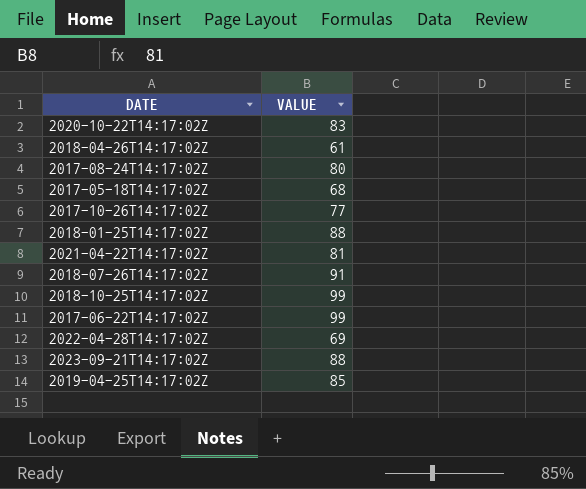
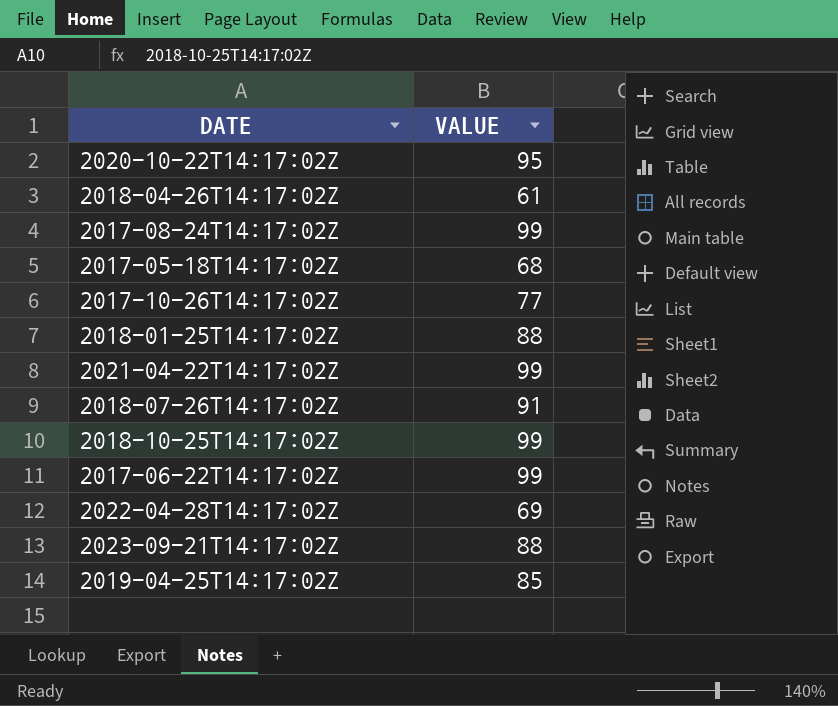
2020-10-22T14:17:02Z | VALUE: 83 -> 95
2017-08-24T14:17:02Z | VALUE: 80 -> 99
2021-04-22T14:17:02Z | VALUE: 81 -> 99

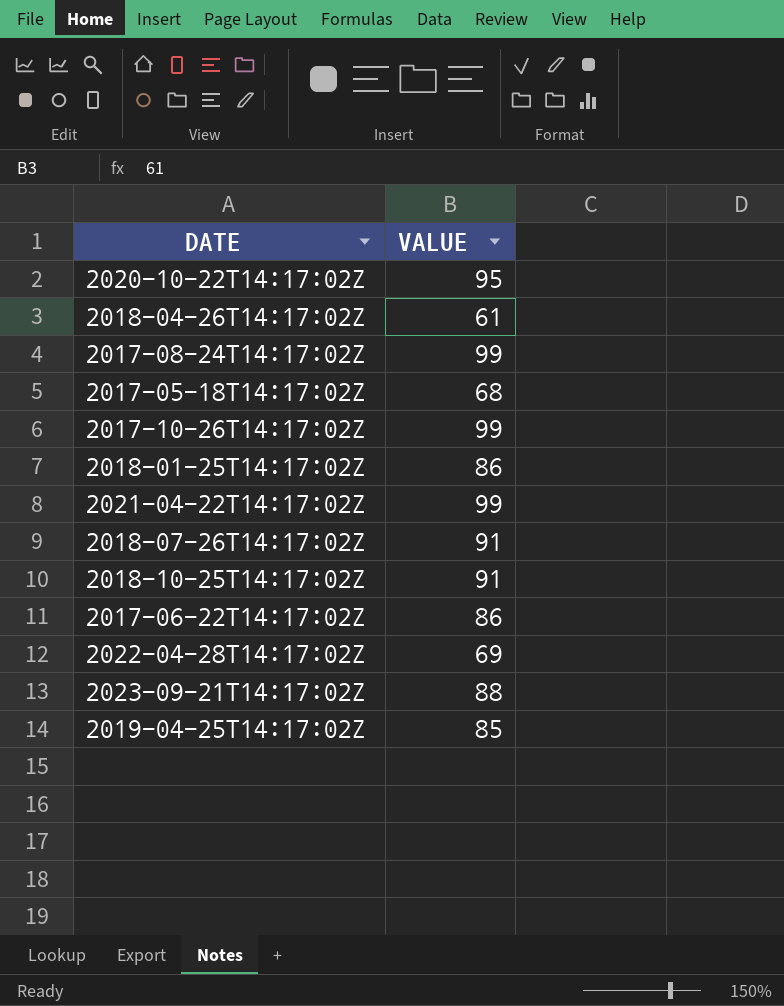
2017-10-26T14:17:02Z | VALUE: 77 -> 99
2018-01-25T14:17:02Z | VALUE: 88 -> 86
2018-10-25T14:17:02Z | VALUE: 99 -> 91
2017-06-22T14:17:02Z | VALUE: 99 -> 86

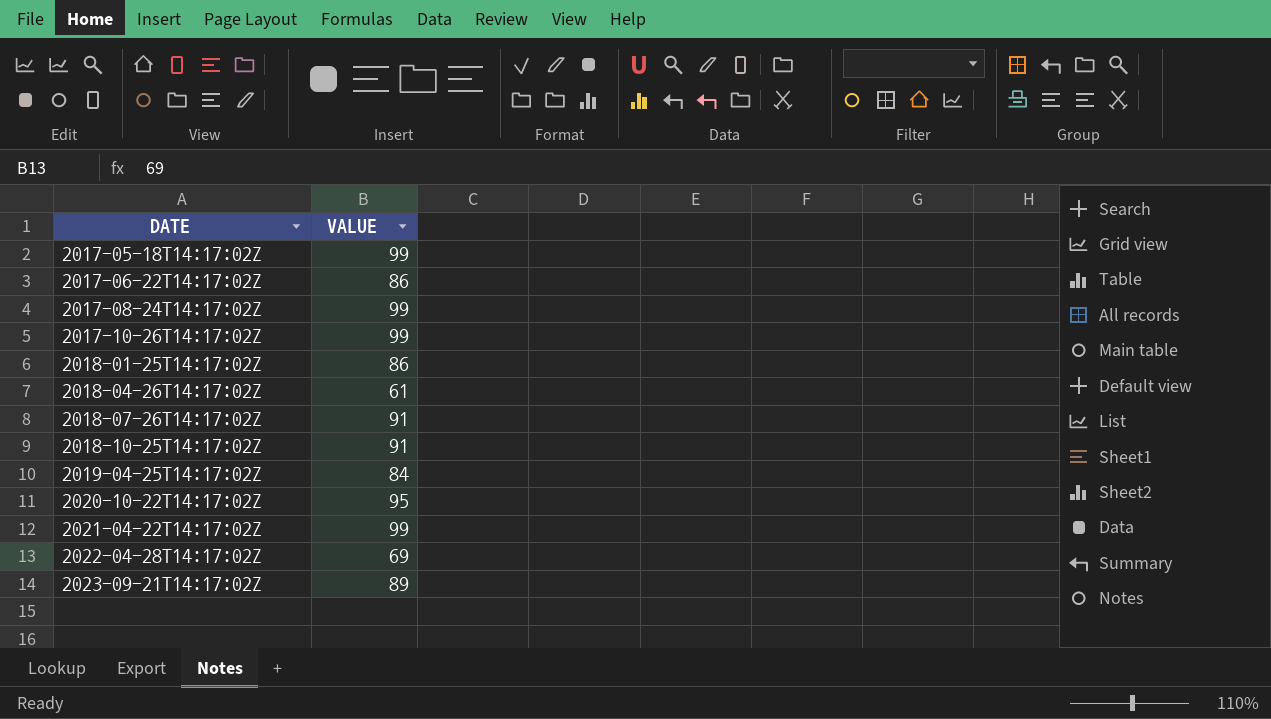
row order: none -> DATE ascending
2017-05-18T14:17:02Z | VALUE: 68 -> 99
2019-04-25T14:17:02Z | VALUE: 85 -> 84
2023-09-21T14:17:02Z | VALUE: 88 -> 89

